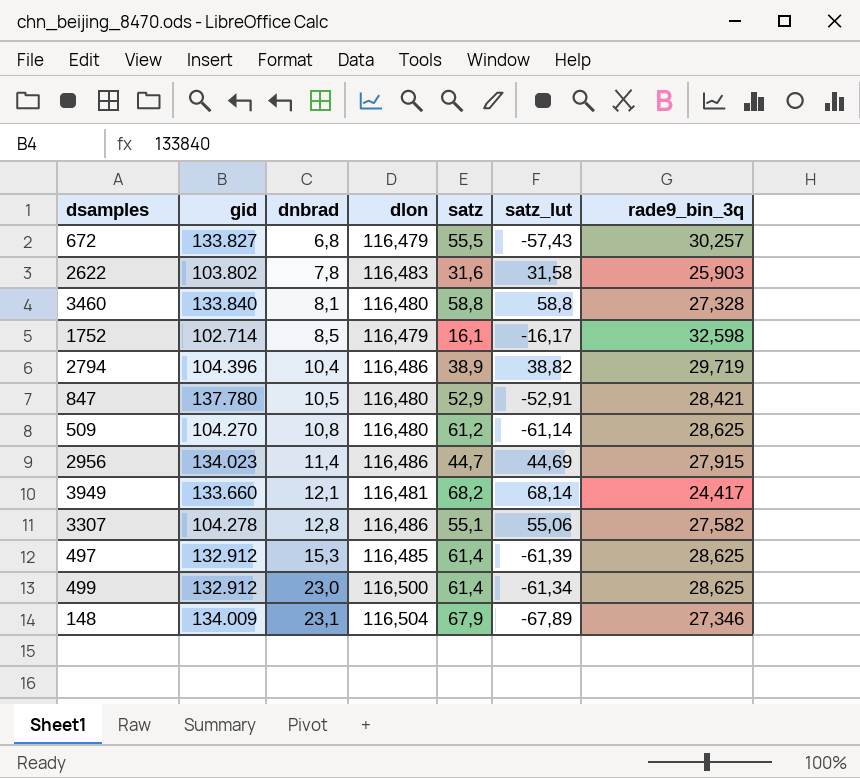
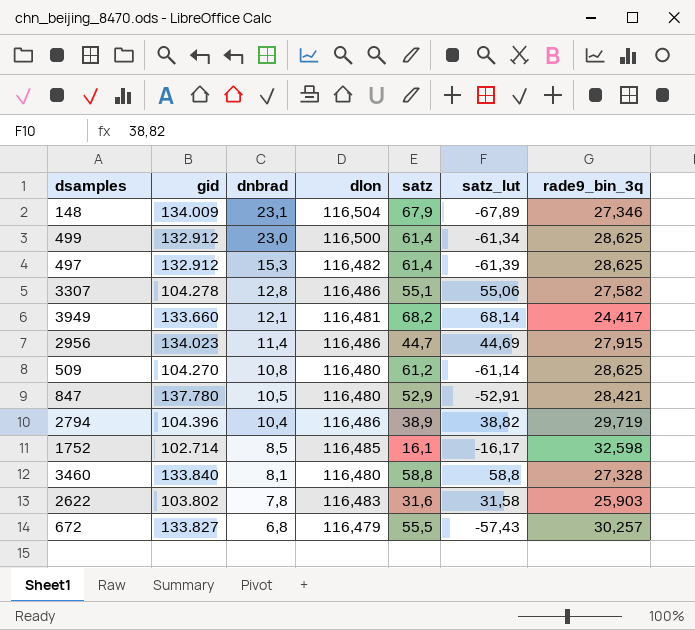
row order: dnbrad ascending -> dnbrad descending
497 | dlon: 116,485 -> 116,482
1752 | dlon: 116,479 -> 116,485

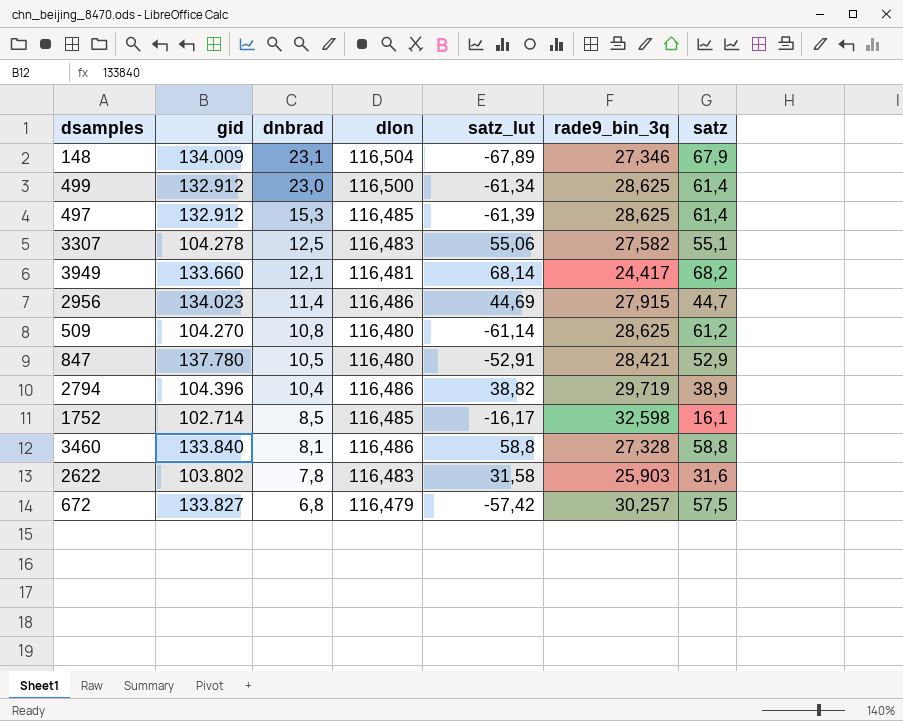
column satz | position: 5 -> 7
497 | dlon: 116,482 -> 116,485
3307 | dnbrad: 12,8 -> 12,5
3307 | dlon: 116,486 -> 116,483
3460 | dlon: 116,480 -> 116,486
672 | satz_lut: -57,43 -> -57,42
672 | satz: 55,5 -> 57,5

